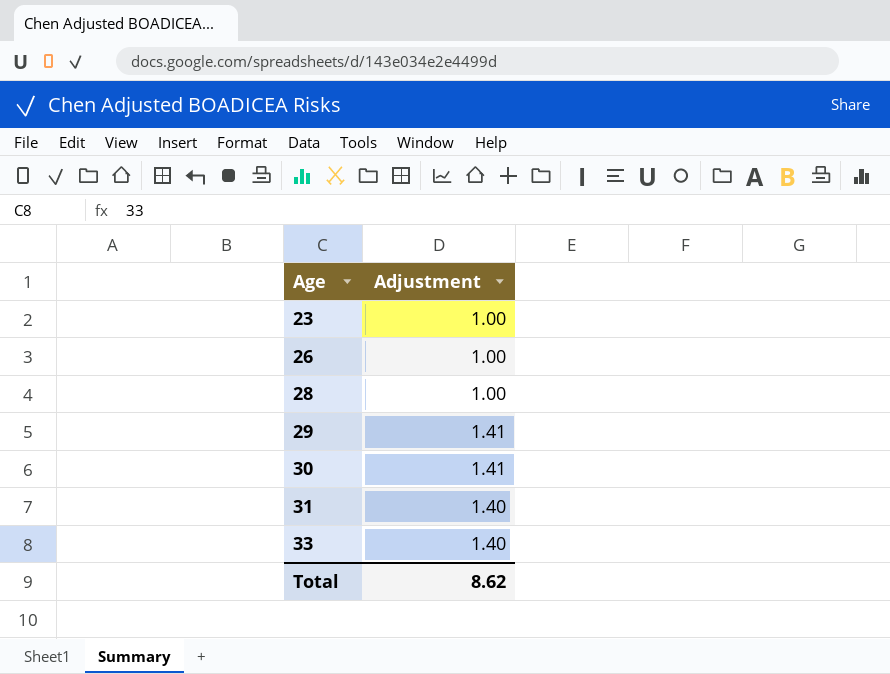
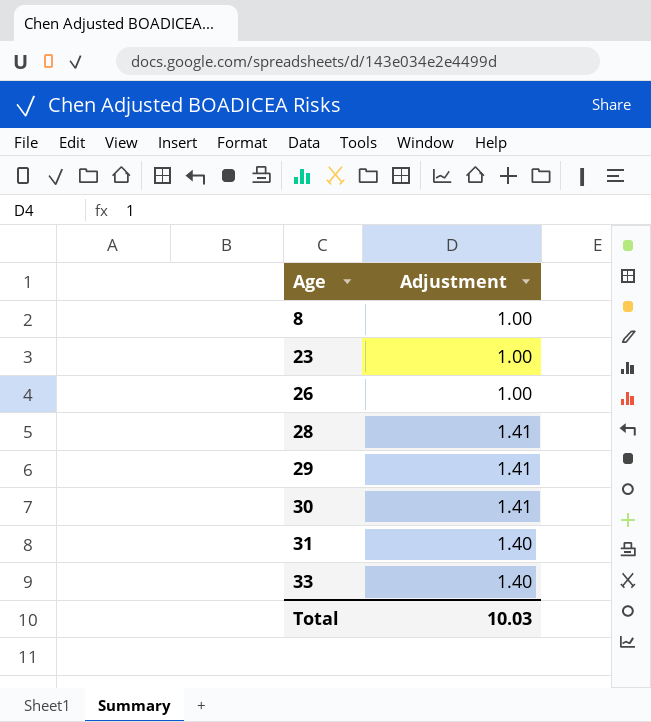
row 8: none -> 1.00
28 | Adjustment: 1.00 -> 1.41
Total | Adjustment: 8.62 -> 10.03

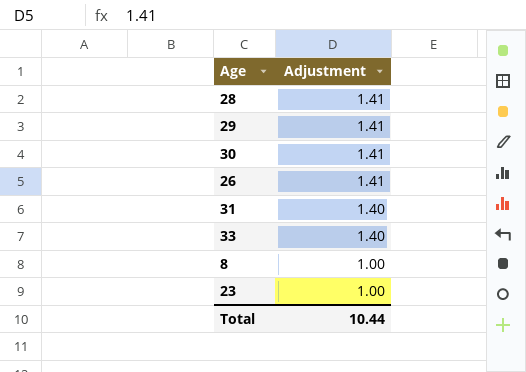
row order: Age ascending -> Adjustment descending
26 | Adjustment: 1.00 -> 1.41
Total | Adjustment: 10.03 -> 10.44

